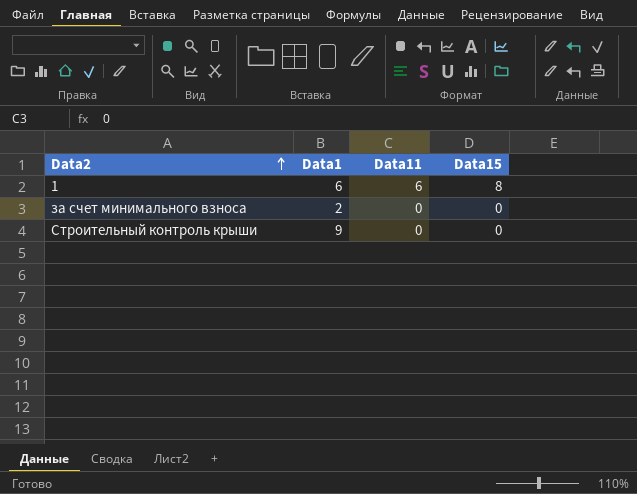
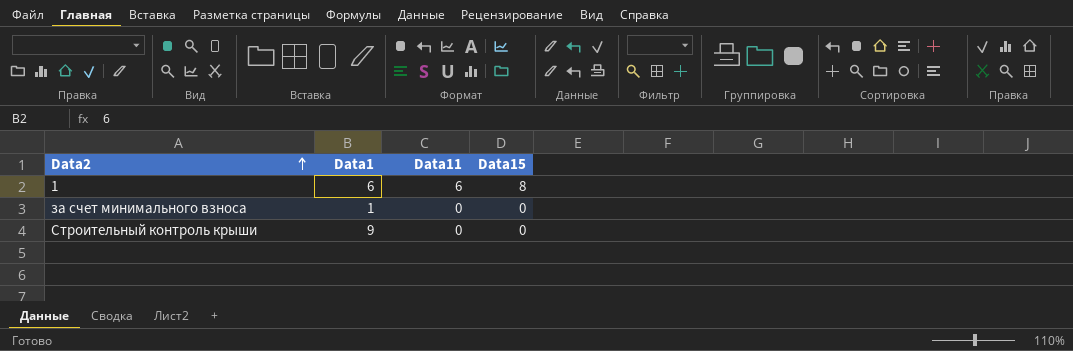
за счет минимального взноса | Data1: 2 -> 1

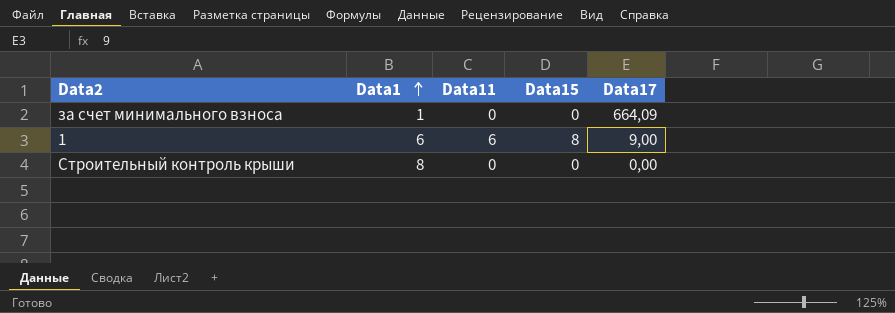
row order: Data2 ascending -> Data1 ascending
column Data17 | position: none -> 5
Строительный контроль крыши | Data1: 9 -> 8

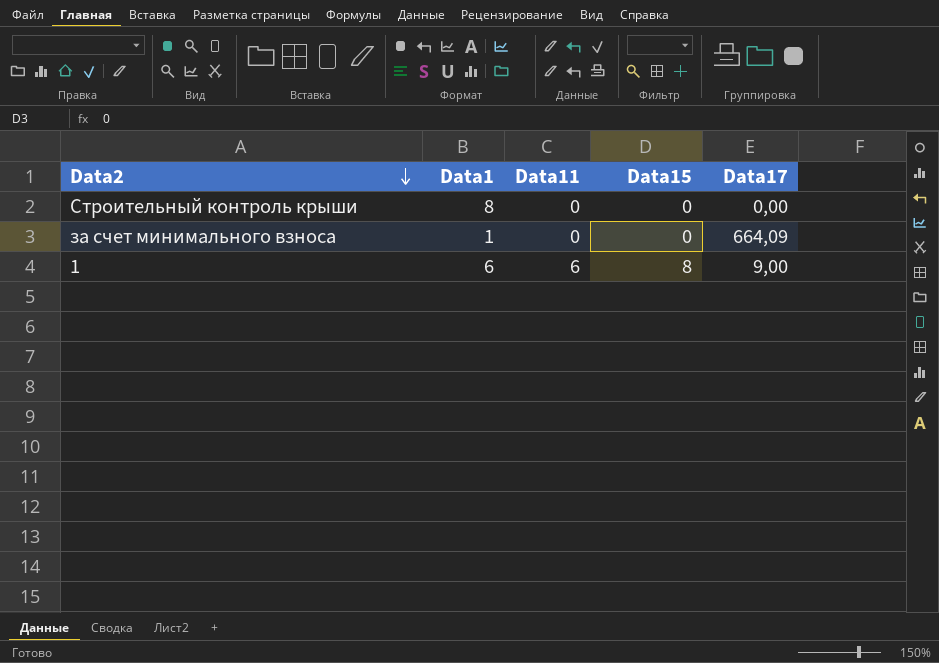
row order: Data1 ascending -> Data2 descending

